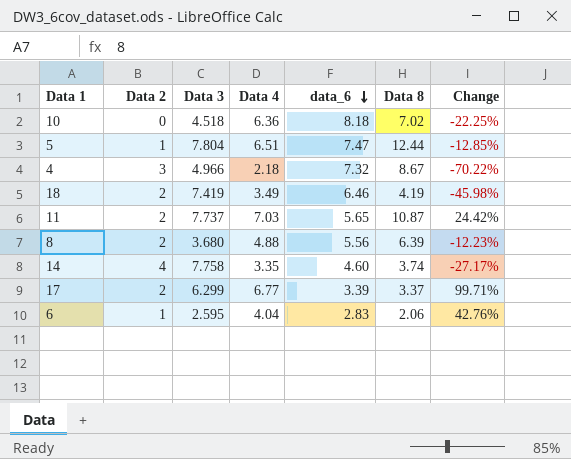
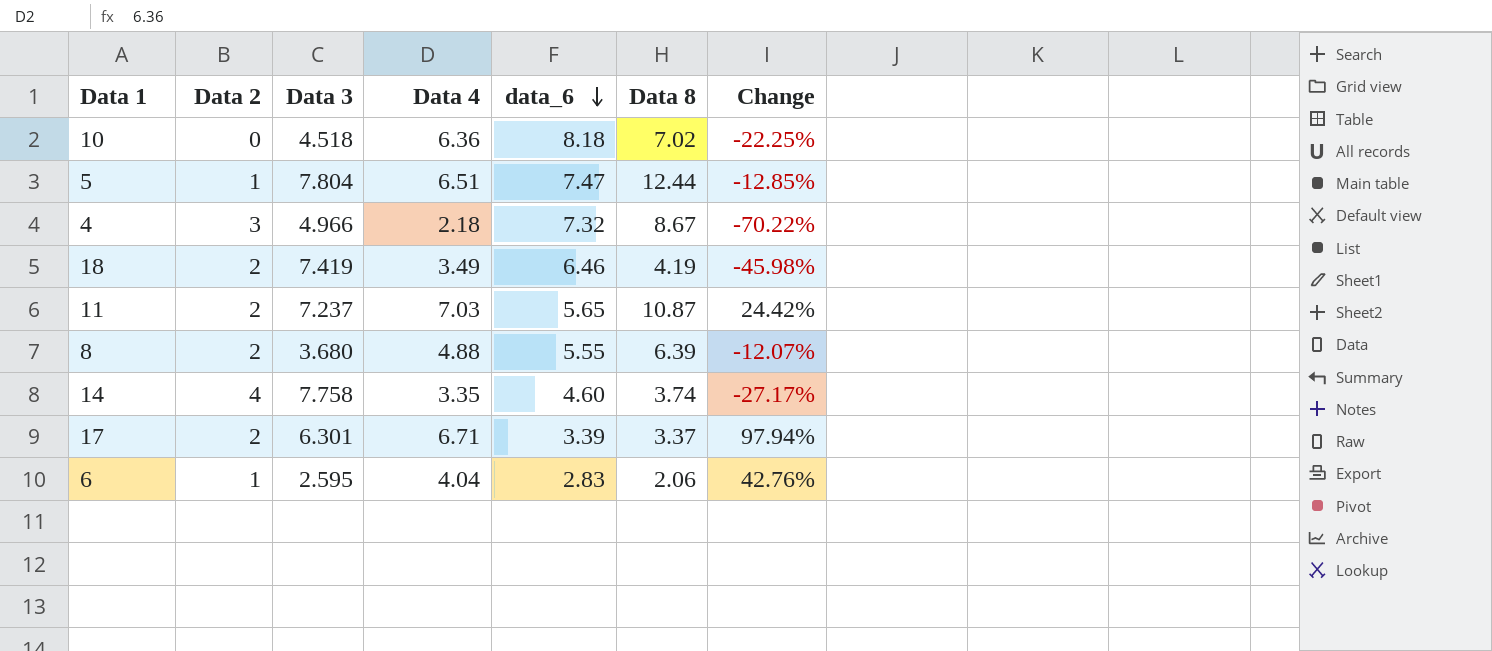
11 | Data 3: 7.737 -> 7.237
8 | data_6: 5.56 -> 5.55
8 | Change: -12.23% -> -12.07%
17 | Data 3: 6.299 -> 6.301
17 | Data 4: 6.77 -> 6.71
17 | Change: 99.71% -> 97.94%

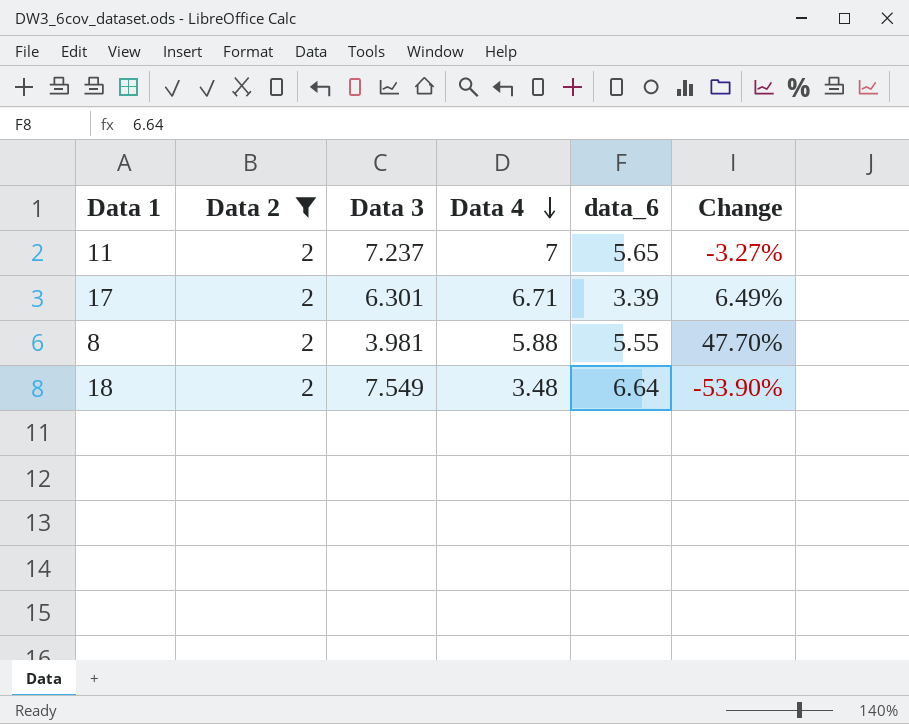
filter: none -> Data 2 = 2
row order: data_6 descending -> Data 4 descending
column Data 8 | position: 6 -> none
column Change | formula: ([Data 4] - [data_6]) / [data_6] -> ([Data 4] - [Data 3]) / [Data 3]
11 | Data 4: 7.03 -> 7
8 | Data 3: 3.680 -> 3.981
8 | Data 4: 4.88 -> 5.88
18 | Data 3: 7.419 -> 7.549
18 | Data 4: 3.49 -> 3.48
18 | data_6: 6.46 -> 6.64

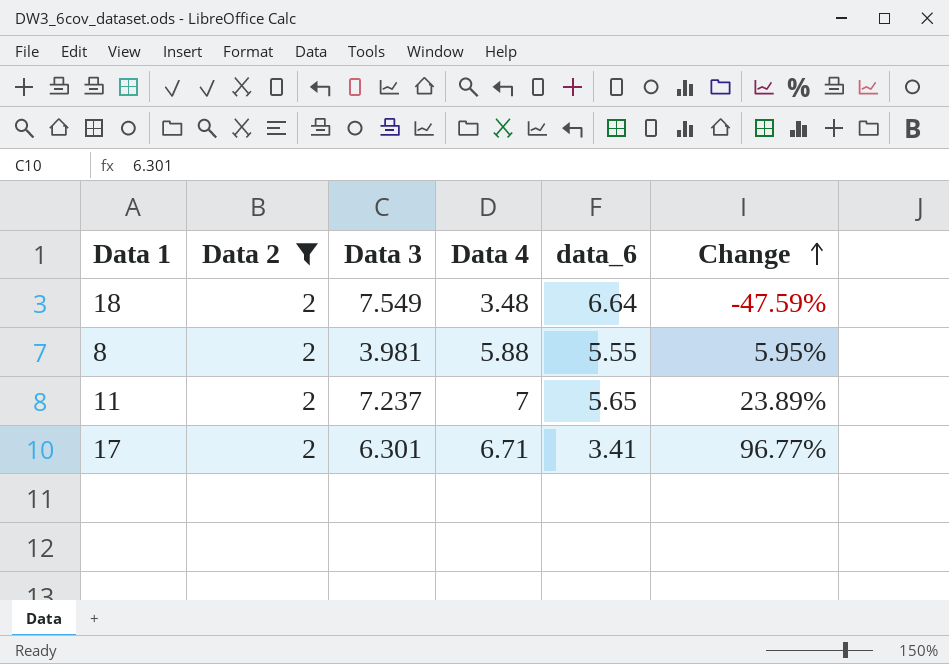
row order: Data 4 descending -> Change ascending
column Change | formula: ([Data 4] - [Data 3]) / [Data 3] -> ([Data 4] - [data_6]) / [data_6]
17 | data_6: 3.39 -> 3.41

